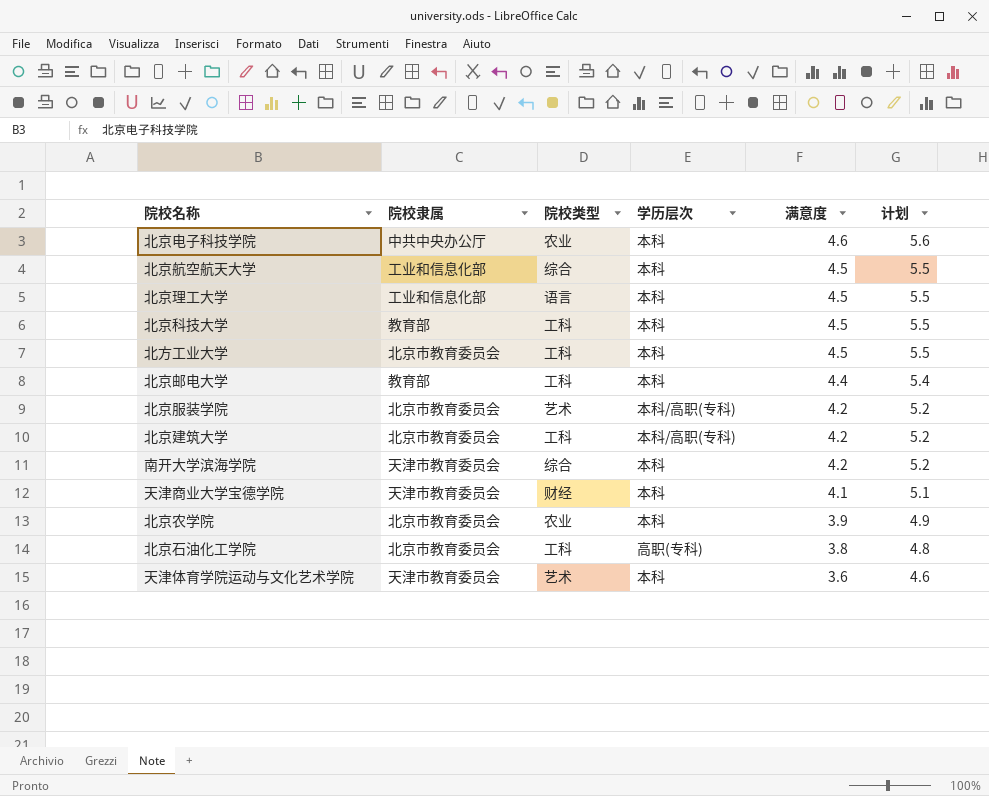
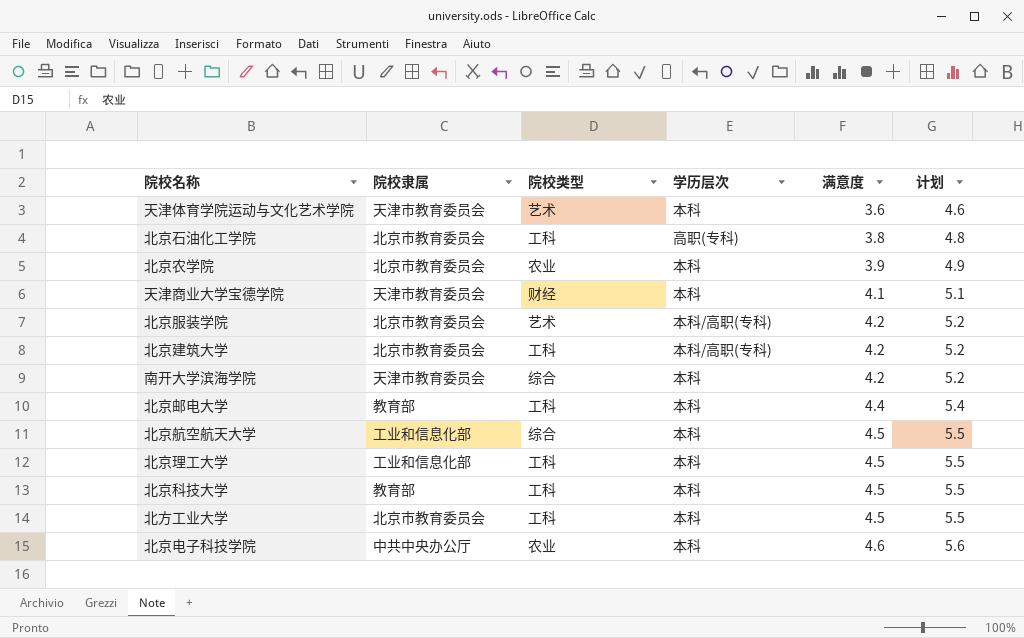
row order: 满意度 descending -> 满意度 ascending
北京理工大学 | 院校类型: 语言 -> 工科

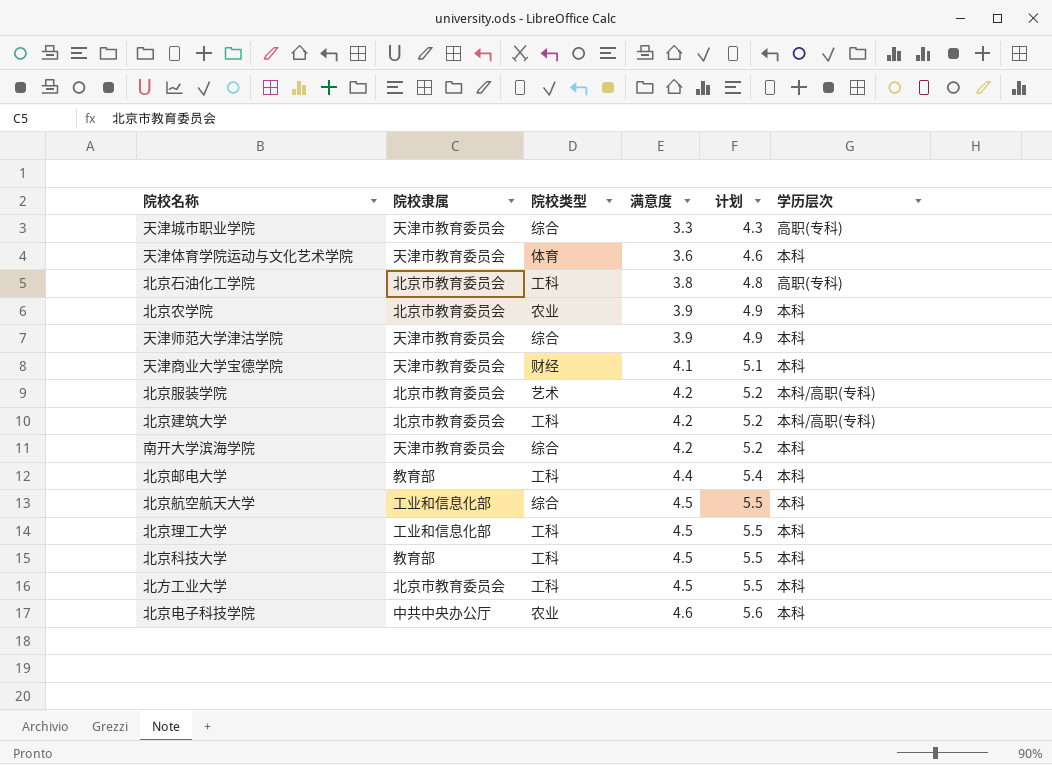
column 学历层次 | position: 4 -> 6
row 天津城市职业学院: none -> 天津市教育委员会 | 综合 | 3.3 | 4.3 | 高职(专科)
天津体育学院运动与文化艺术学院 | 院校类型: 艺术 -> 体育
row 天津师范大学津沽学院: none -> 天津市教育委员会 | 综合 | 3.9 | 4.9 | 本科

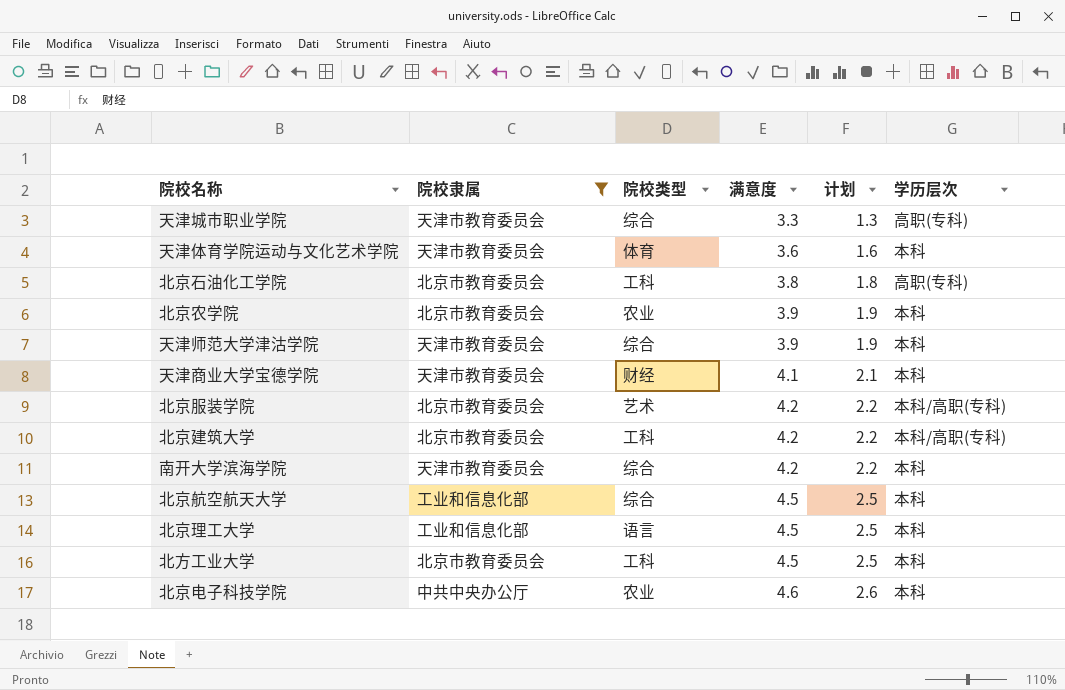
filter: none -> 院校隶属 != 教育部
column 计划 | formula: [满意度] + 1 -> [满意度] - 2
北京理工大学 | 院校类型: 工科 -> 语言

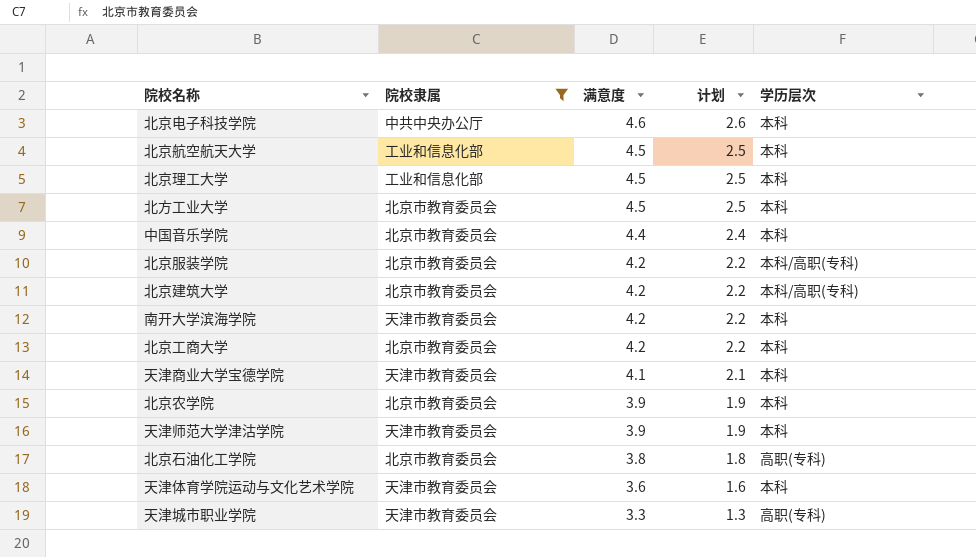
row order: 满意度 ascending -> 满意度 descending
column 院校类型 | position: 3 -> none
row 中国音乐学院: none -> 北京市教育委员会 | 4.4 | 2.4 | 本科
row 北京工商大学: none -> 北京市教育委员会 | 4.2 | 2.2 | 本科

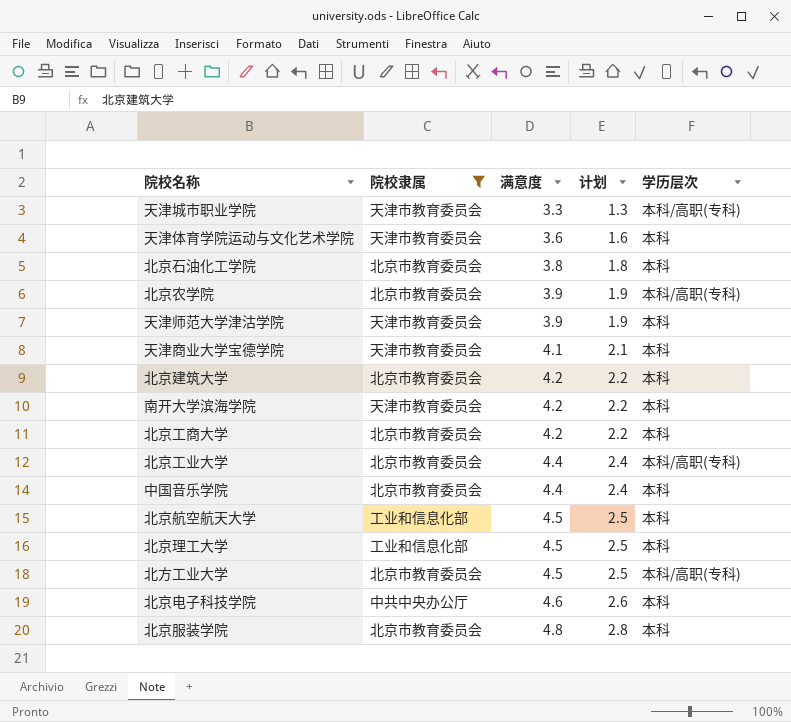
row order: 满意度 descending -> 满意度 ascending
天津城市职业学院 | 学历层次: 高职(专科) -> 本科/高职(专科)
北京石油化工学院 | 学历层次: 高职(专科) -> 本科
北京农学院 | 学历层次: 本科 -> 本科/高职(专科)
北京建筑大学 | 学历层次: 本科/高职(专科) -> 本科
row 北京工业大学: none -> 北京市教育委员会 | 4.4 | 2.4 | 本科/高职(专科)
北方工业大学 | 学历层次: 本科 -> 本科/高职(专科)
北京服装学院 | 满意度: 4.2 -> 4.8
北京服装学院 | 计划: 2.2 -> 2.8
北京服装学院 | 学历层次: 本科/高职(专科) -> 本科

